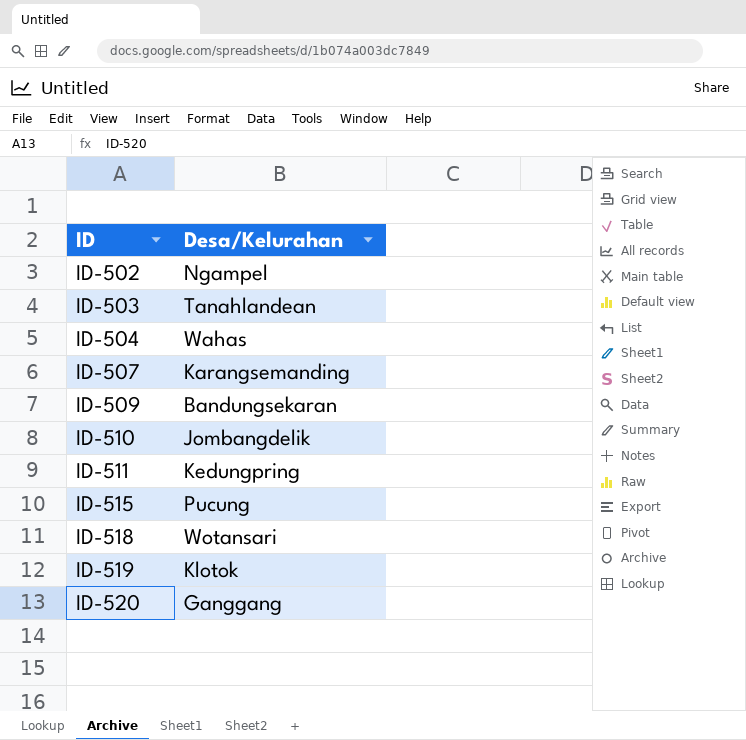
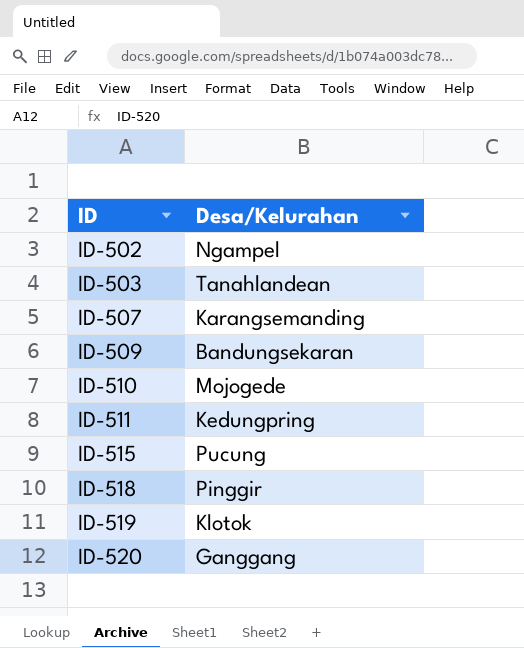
row ID-504: Wahas -> none
ID-510 | Desa/Kelurahan: Jombangdelik -> Mojogede
ID-518 | Desa/Kelurahan: Wotansari -> Pinggir

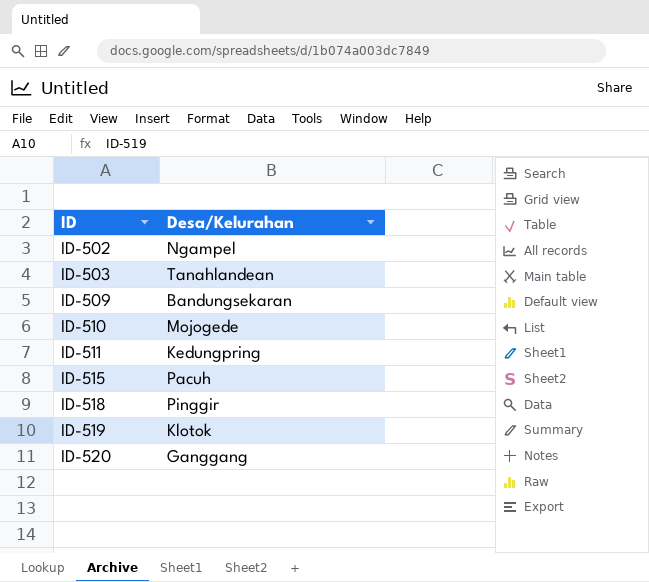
row ID-507: Karangsemanding -> none
ID-515 | Desa/Kelurahan: Pucung -> Pacuh

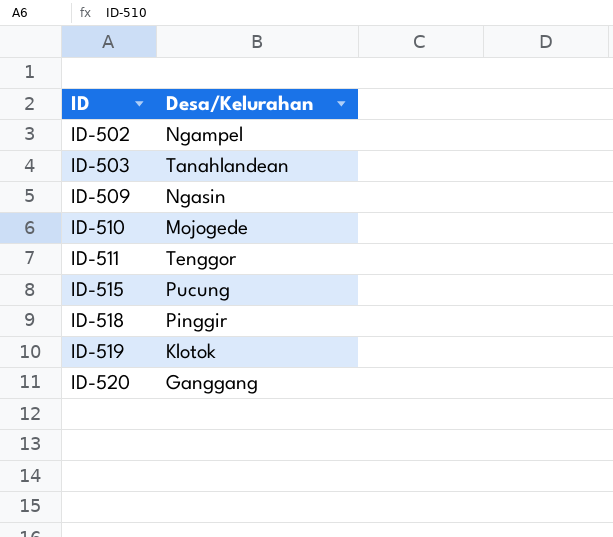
ID-509 | Desa/Kelurahan: Bandungsekaran -> Ngasin
ID-511 | Desa/Kelurahan: Kedungpring -> Tenggor
ID-515 | Desa/Kelurahan: Pacuh -> Pucung

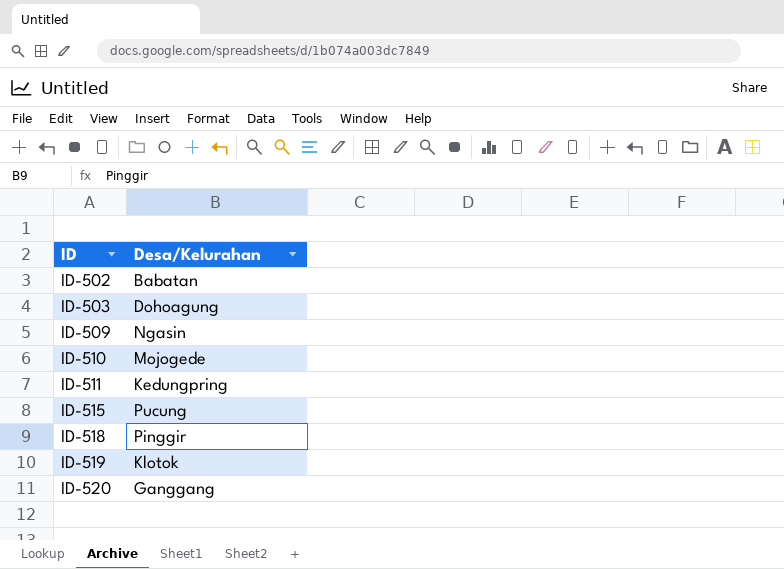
ID-502 | Desa/Kelurahan: Ngampel -> Babatan
ID-503 | Desa/Kelurahan: Tanahlandean -> Dohoagung
ID-511 | Desa/Kelurahan: Tenggor -> Kedungpring

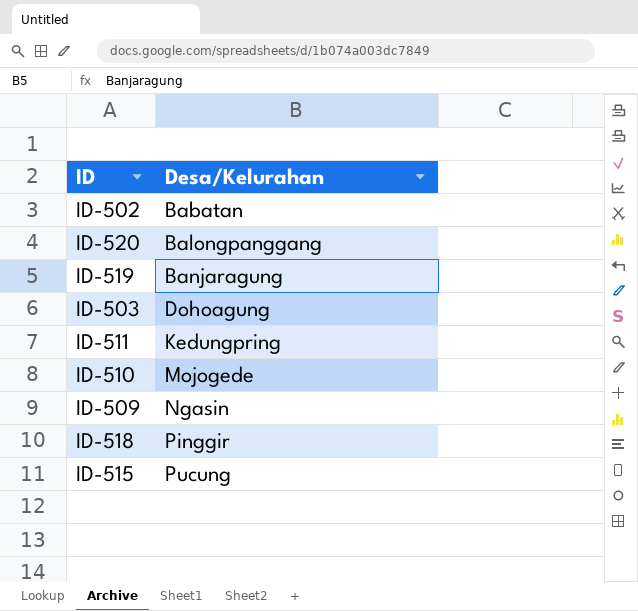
row order: ID ascending -> Desa/Kelurahan ascending
ID-520 | Desa/Kelurahan: Ganggang -> Balongpanggang
ID-519 | Desa/Kelurahan: Klotok -> Banjaragung

